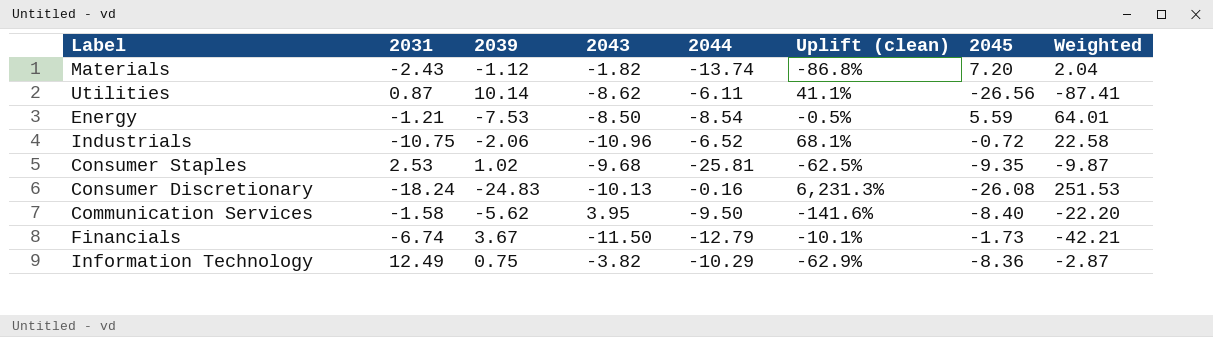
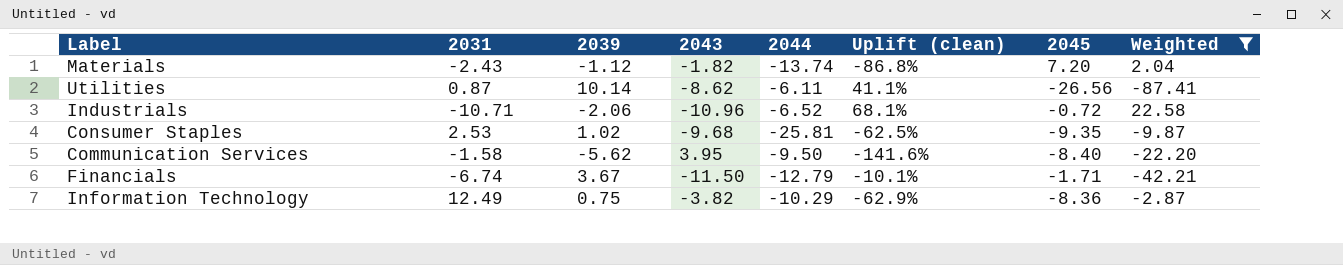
filter: none -> Weighted <= 22.58
Industrials | 2031: -10.75 -> -10.71
Financials | 2045: -1.73 -> -1.71

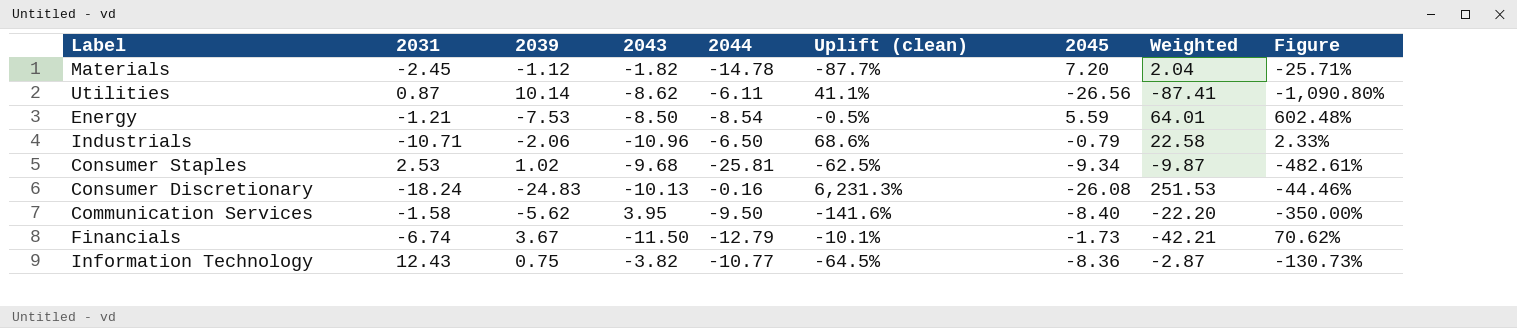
filter: Weighted <= 22.58 -> none
column Figure | formula: none -> ([2043] - [2031]) / [2031]
Materials | 2031: -2.43 -> -2.45
Materials | 2044: -13.74 -> -14.78
Materials | Uplift (clean): -86.8% -> -87.7%
Industrials | 2044: -6.52 -> -6.50
Industrials | Uplift (clean): 68.1% -> 68.6%
Industrials | 2045: -0.72 -> -0.79
Consumer Staples | 2045: -9.35 -> -9.34
Financials | 2045: -1.71 -> -1.73
Information Technology | 2031: 12.49 -> 12.43
Information Technology | 2044: -10.29 -> -10.77
Information Technology | Uplift (clean): -62.9% -> -64.5%

